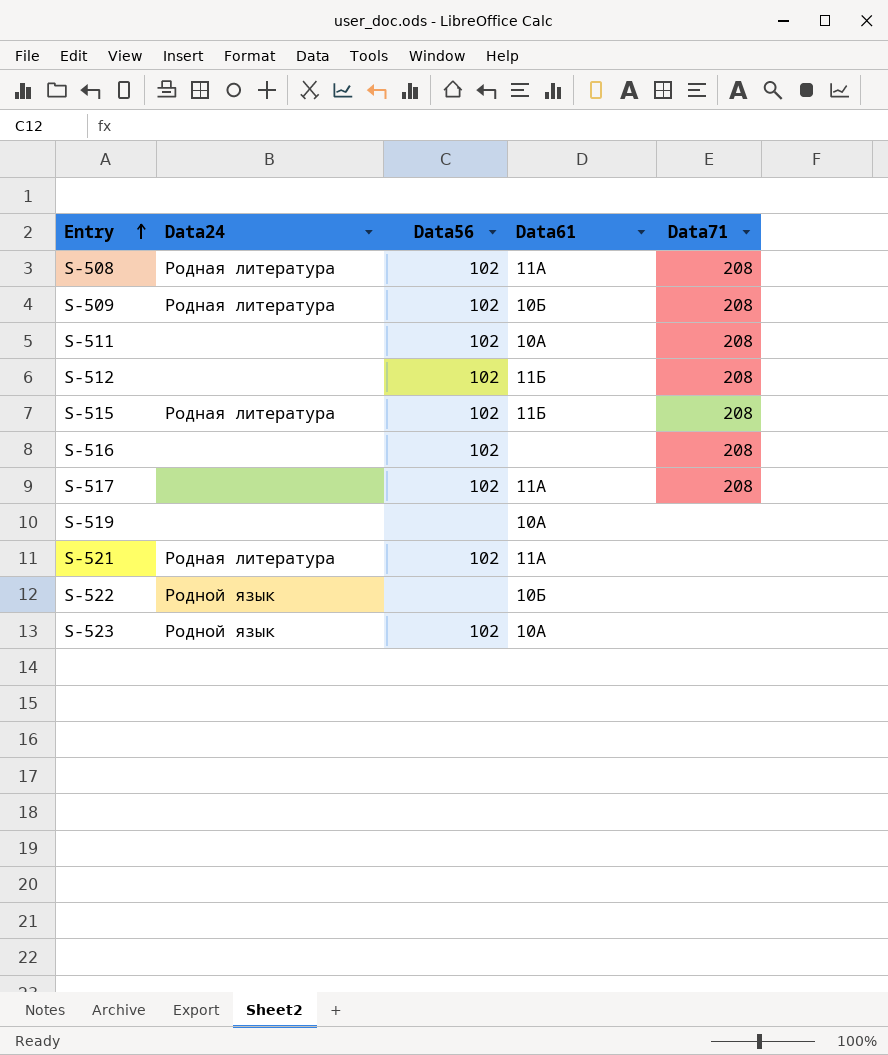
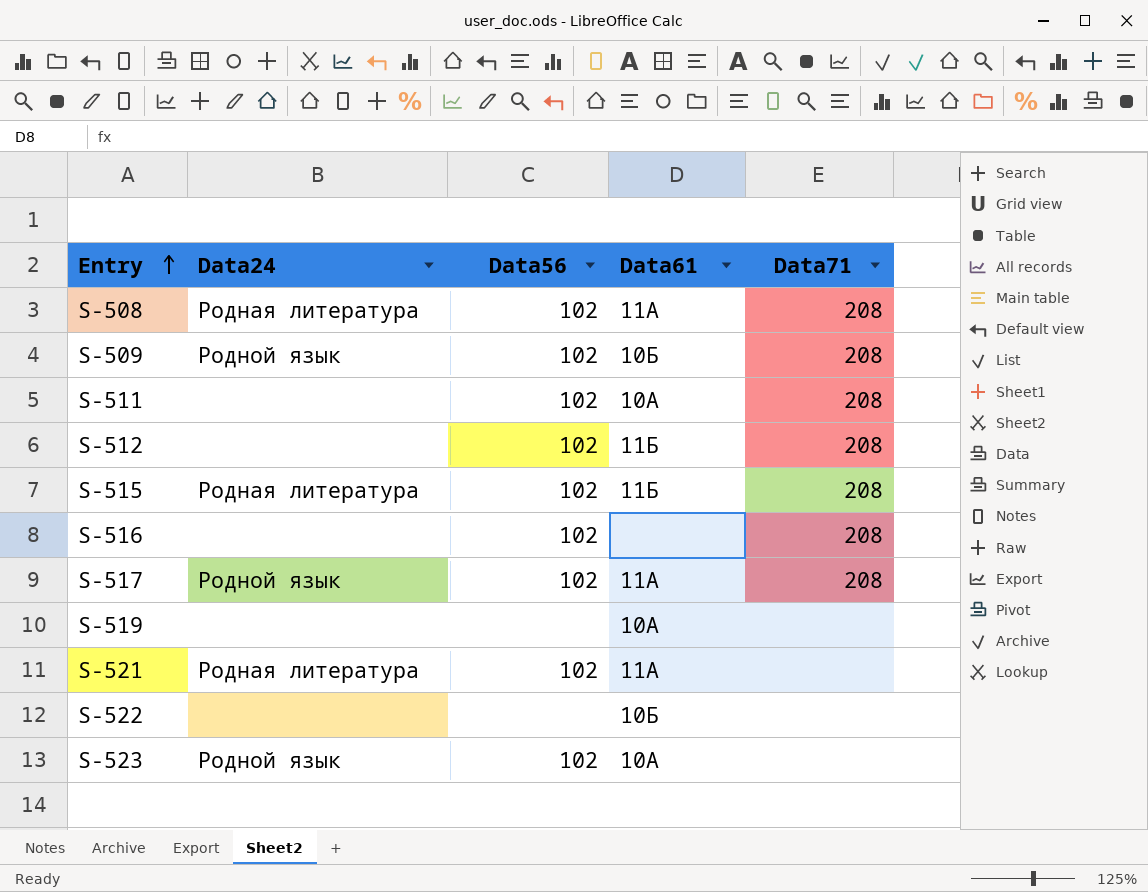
S-509 | Data24: Родная литература -> Родной язык
S-517 | Data24: none -> Родной язык
S-522 | Data24: Родной язык -> none

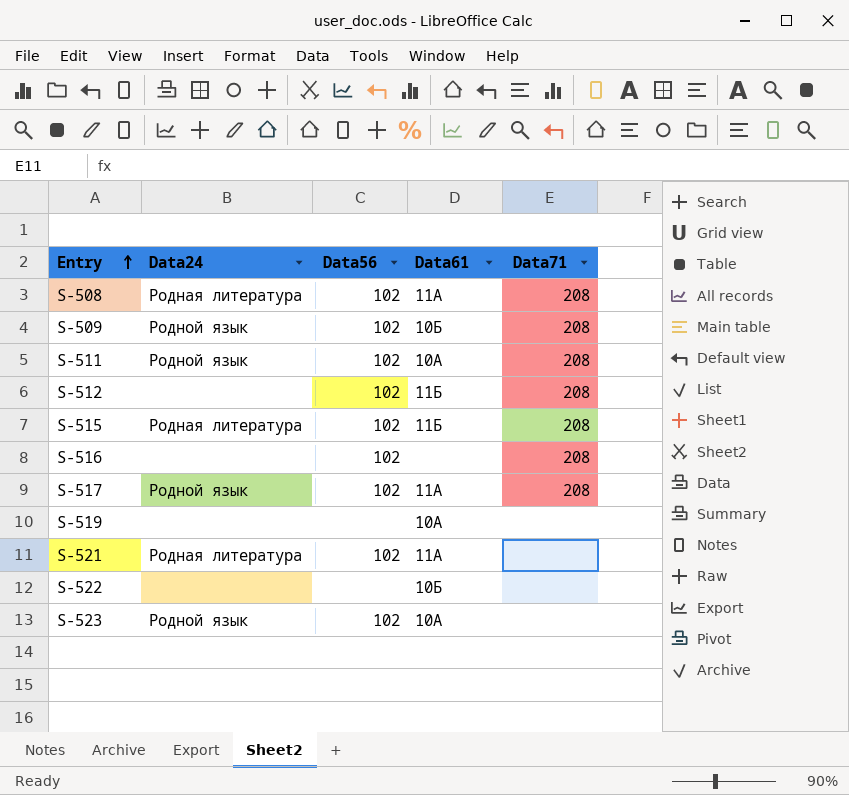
S-511 | Data24: none -> Родной язык

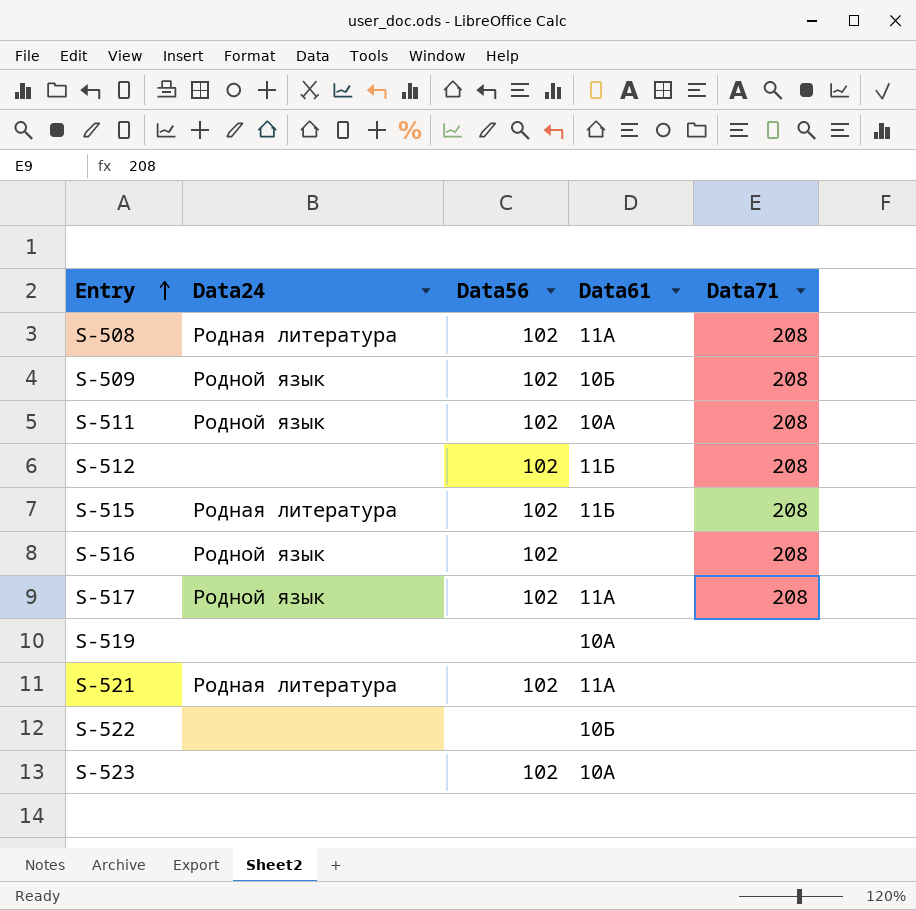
S-516 | Data24: none -> Родной язык
S-523 | Data24: Родной язык -> none

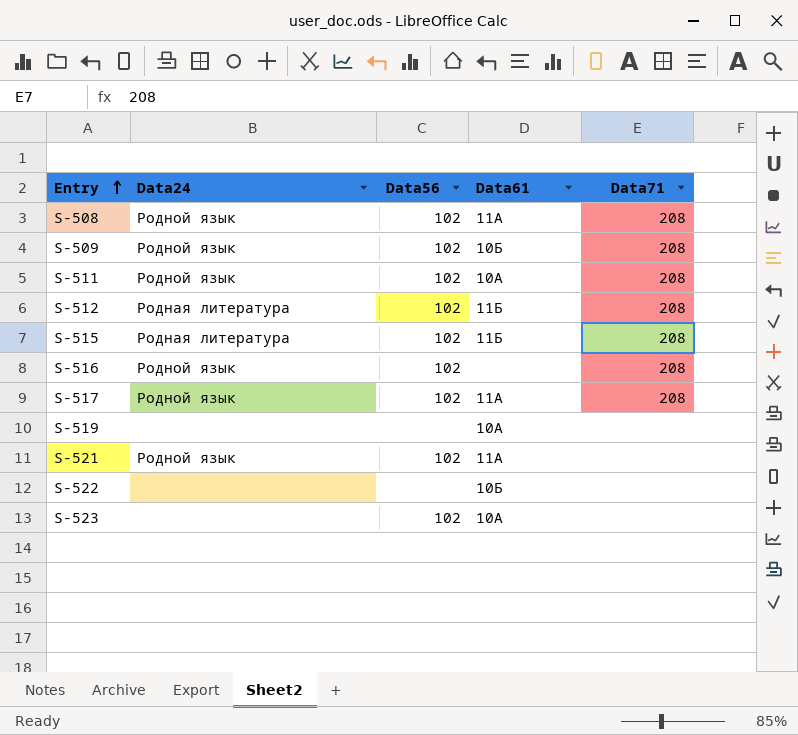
S-508 | Data24: Родная литература -> Родной язык
S-512 | Data24: none -> Родная литература
S-521 | Data24: Родная литература -> Родной язык

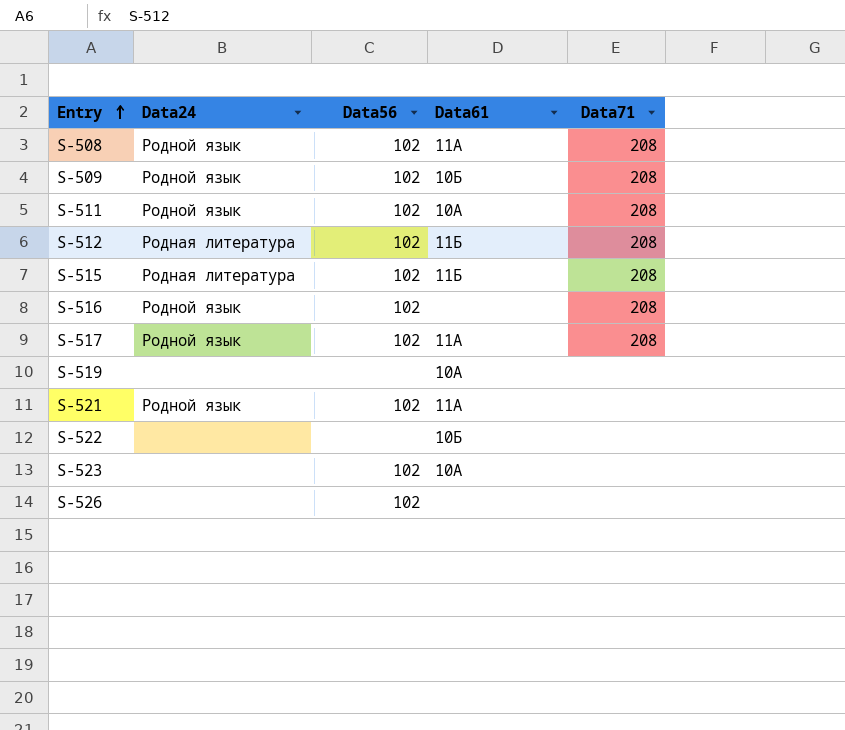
row S-526: none -> none | 102 | none | none

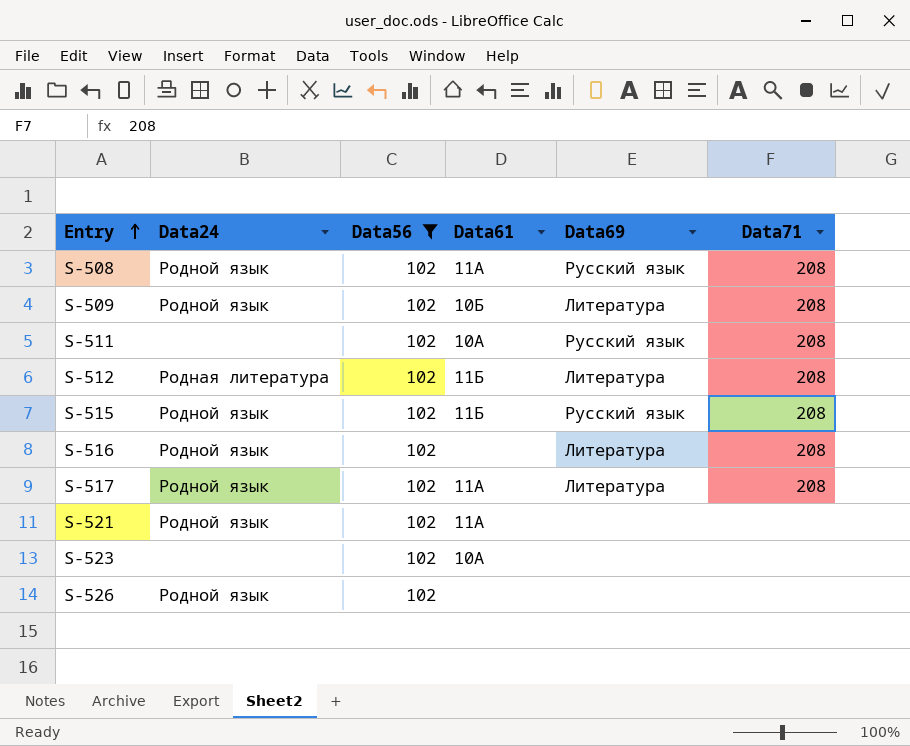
filter: none -> Data56 = 102
column Data69 | position: none -> 5
S-511 | Data24: Родной язык -> none
S-515 | Data24: Родная литература -> Родной язык
S-526 | Data24: none -> Родной язык

